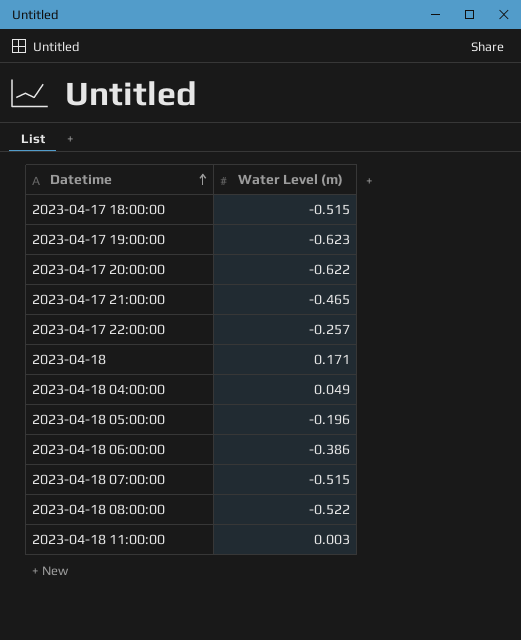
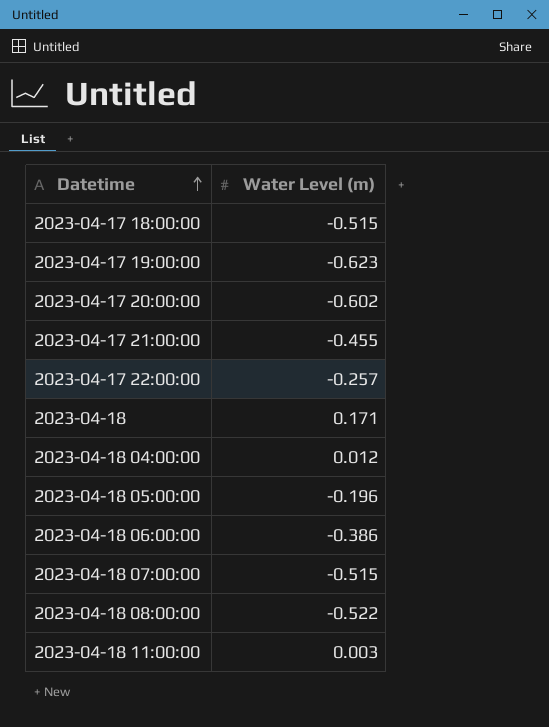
2023-04-17 20:00:00 | Water Level (m): -0.622 -> -0.602
2023-04-17 21:00:00 | Water Level (m): -0.465 -> -0.455
2023-04-18 04:00:00 | Water Level (m): 0.049 -> 0.012

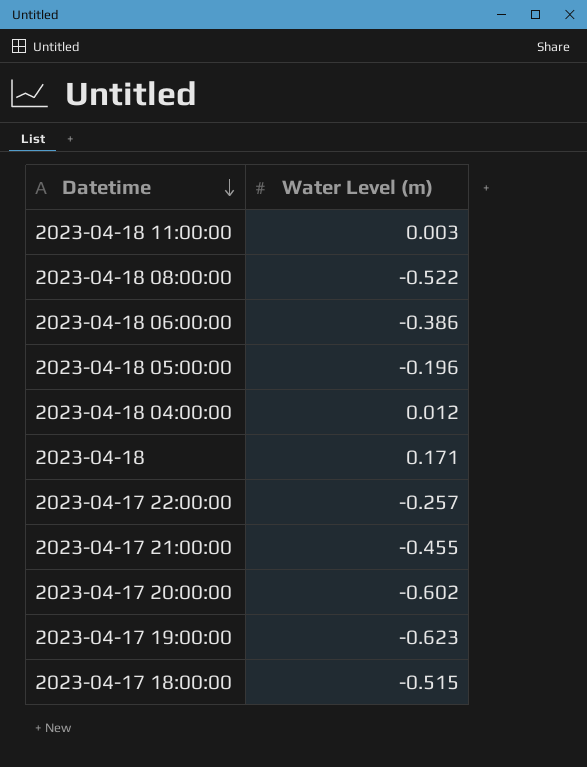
row order: Datetime ascending -> Datetime descending
row 2023-04-18 07:00:00: -0.515 -> none

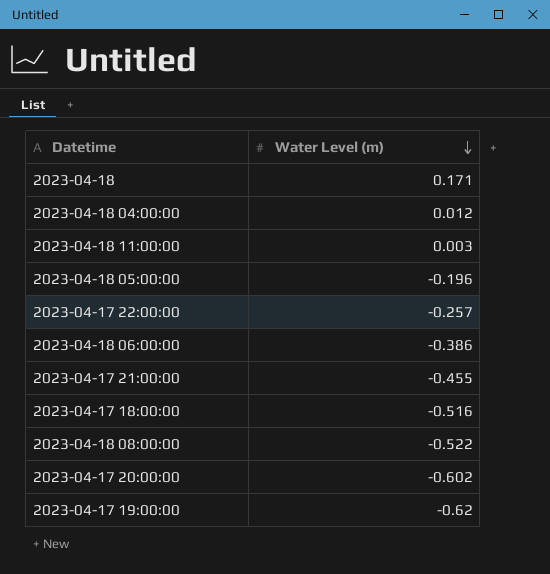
row order: Datetime descending -> Water Level (m) descending
2023-04-17 18:00:00 | Water Level (m): -0.515 -> -0.516
2023-04-17 19:00:00 | Water Level (m): -0.623 -> -0.62

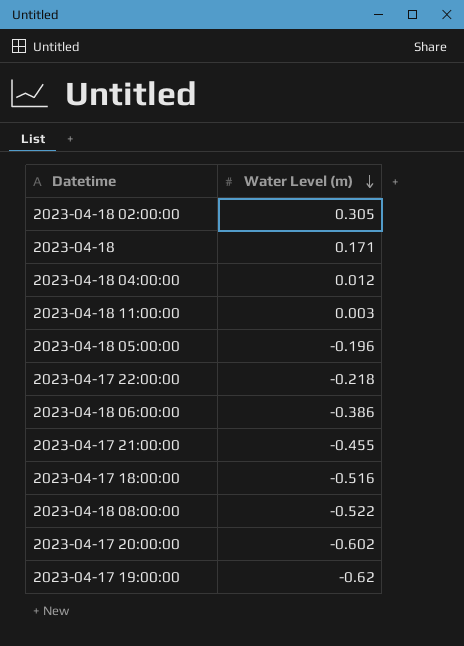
row 2023-04-18 02:00:00: none -> 0.305
2023-04-17 22:00:00 | Water Level (m): -0.257 -> -0.218

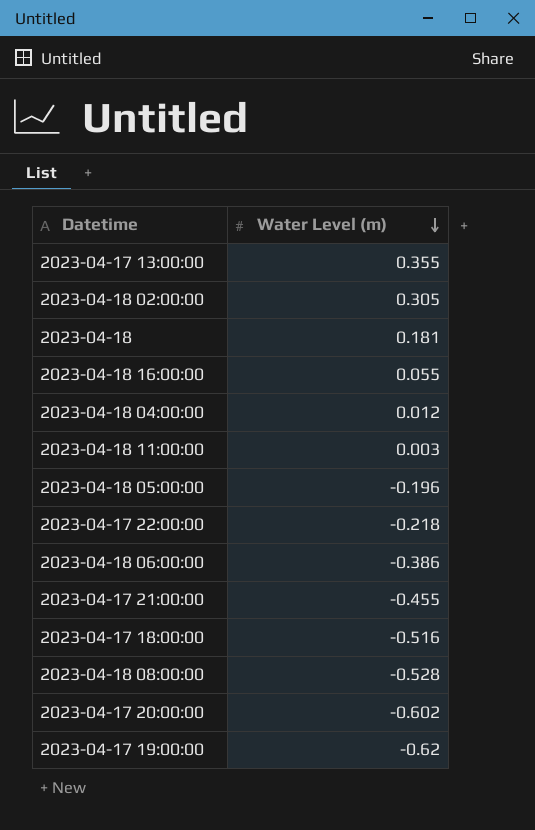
row 2023-04-17 13:00:00: none -> 0.355
2023-04-18 | Water Level (m): 0.171 -> 0.181
row 2023-04-18 16:00:00: none -> 0.055
2023-04-18 08:00:00 | Water Level (m): -0.522 -> -0.528

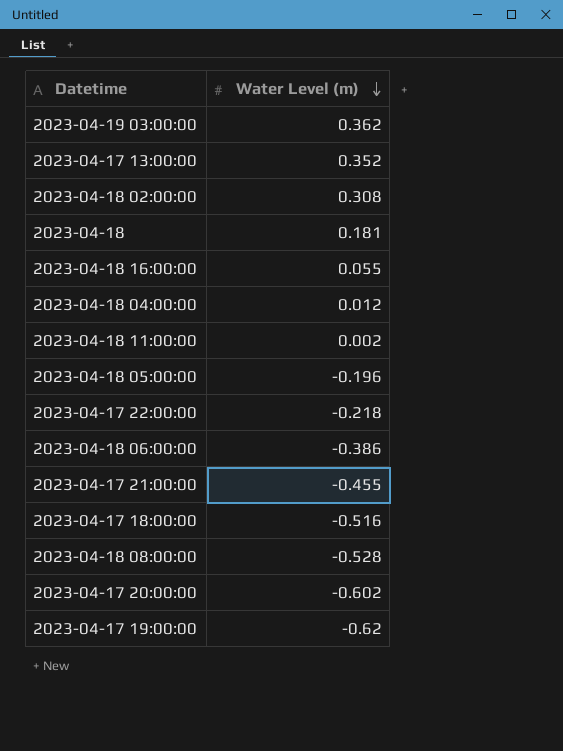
row 2023-04-19 03:00:00: none -> 0.362
2023-04-17 13:00:00 | Water Level (m): 0.355 -> 0.352
2023-04-18 02:00:00 | Water Level (m): 0.305 -> 0.308
2023-04-18 11:00:00 | Water Level (m): 0.003 -> 0.002

